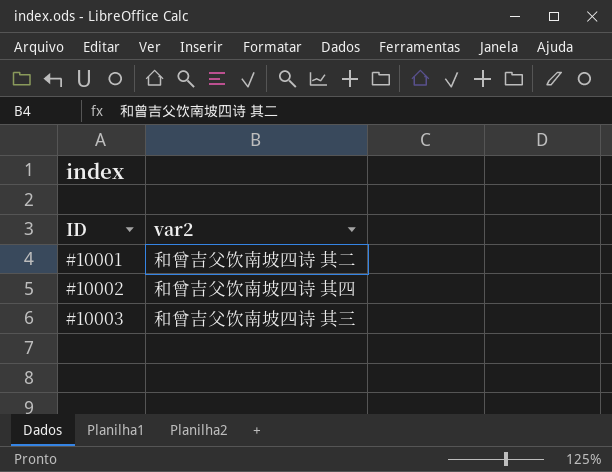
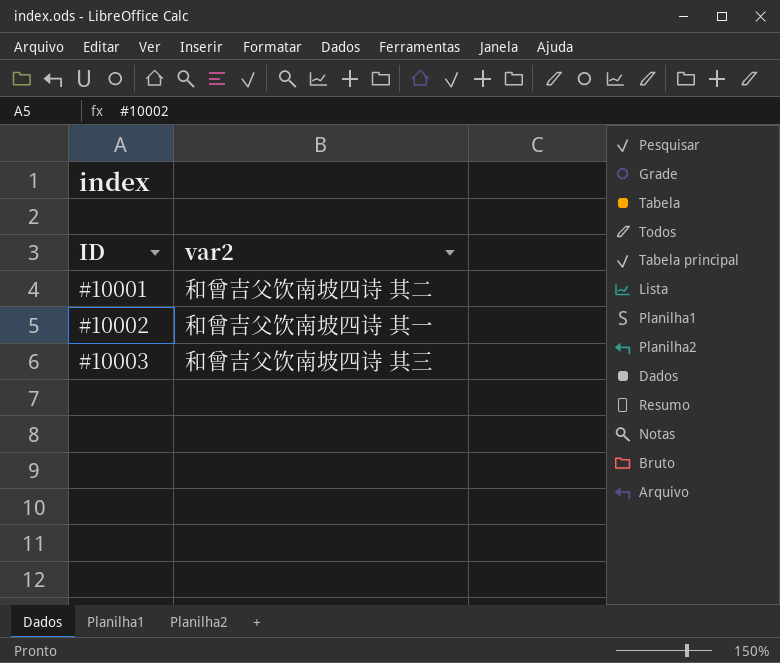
#10002 | var2: 和曾吉父饮南坡四诗 其四 -> 和曾吉父饮南坡四诗 其一

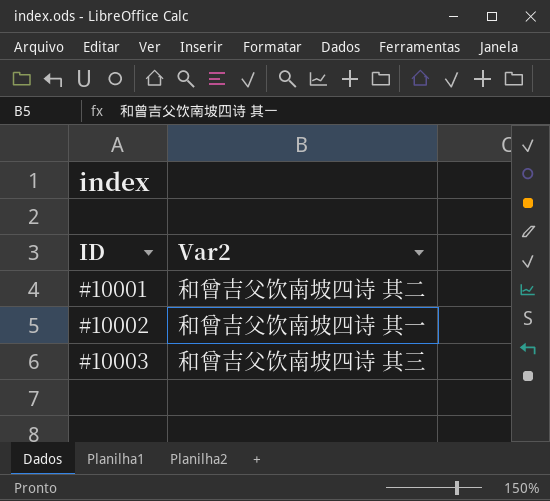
column name: var2 -> Var2

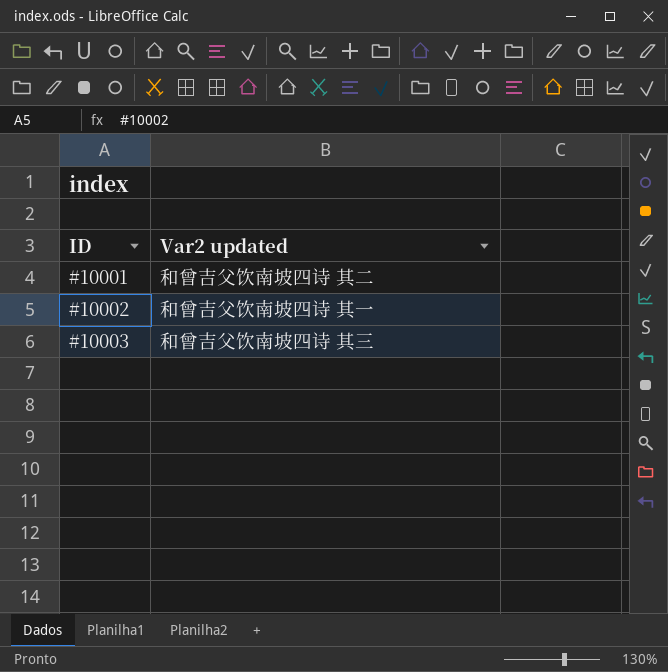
column name: Var2 -> Var2 updated

